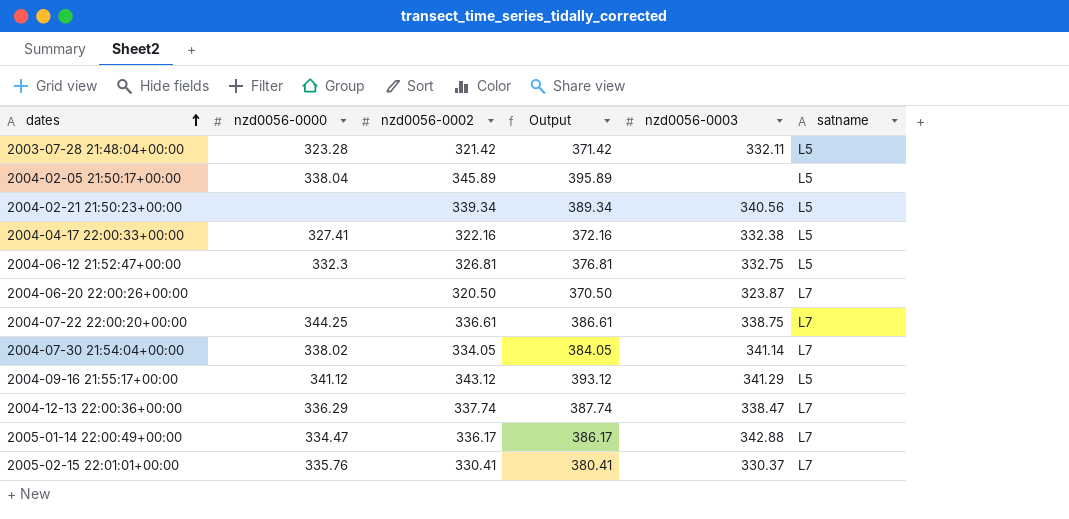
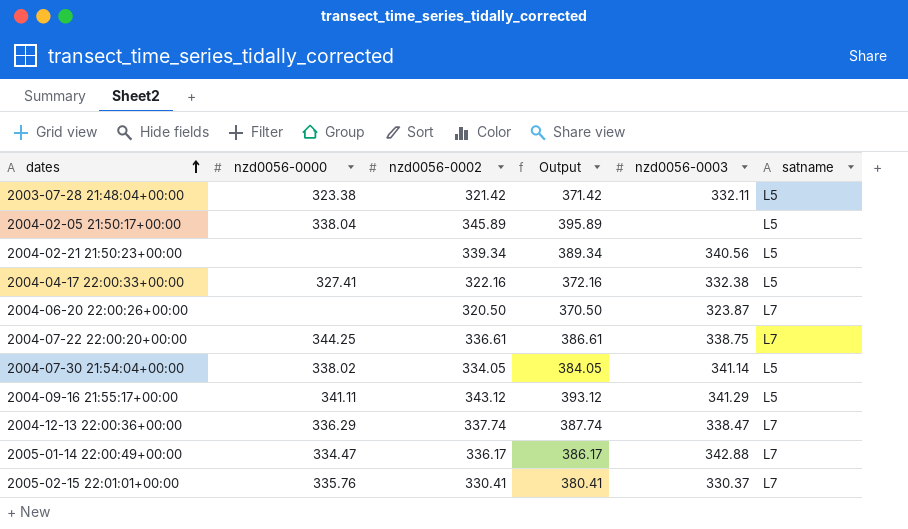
row 2004-06-12 21:52:47+00:00: 332.3 | 326.81 | 376.81 | 332.75 | L5 -> none
2003-07-28 21:48:04+00:00 | nzd0056-0000: 323.28 -> 323.38
2004-07-30 21:54:04+00:00 | satname: L7 -> L5
2004-09-16 21:55:17+00:00 | nzd0056-0000: 341.12 -> 341.11

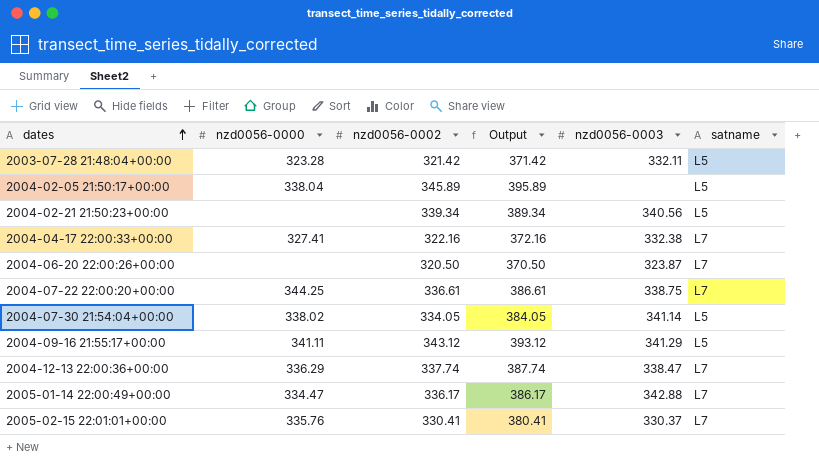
2003-07-28 21:48:04+00:00 | nzd0056-0000: 323.38 -> 323.28
2004-04-17 22:00:33+00:00 | satname: L5 -> L7

